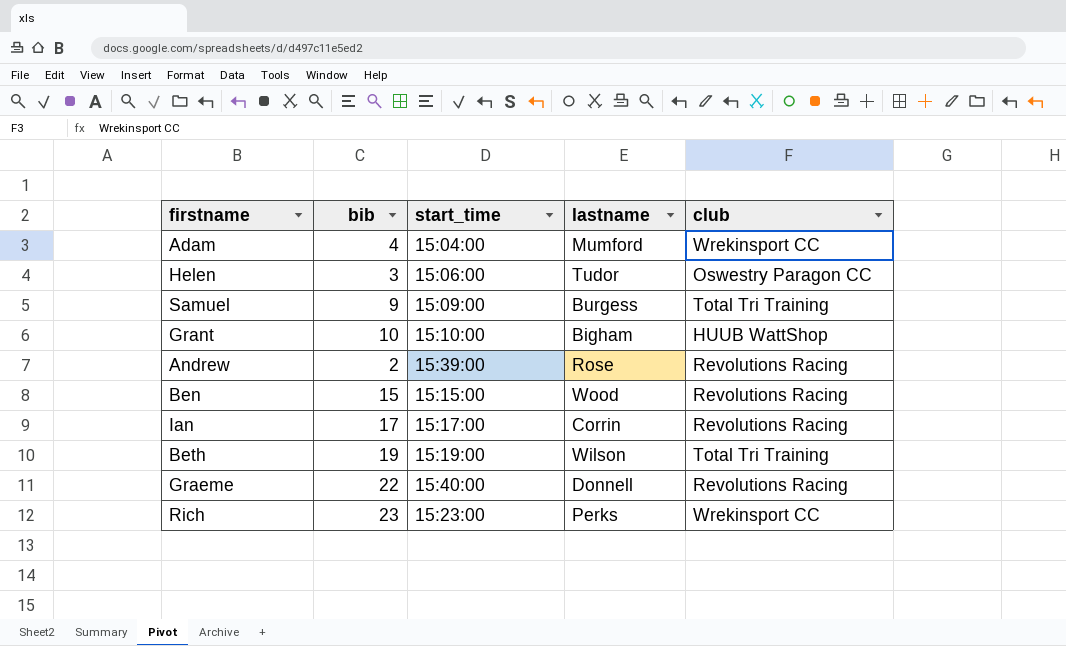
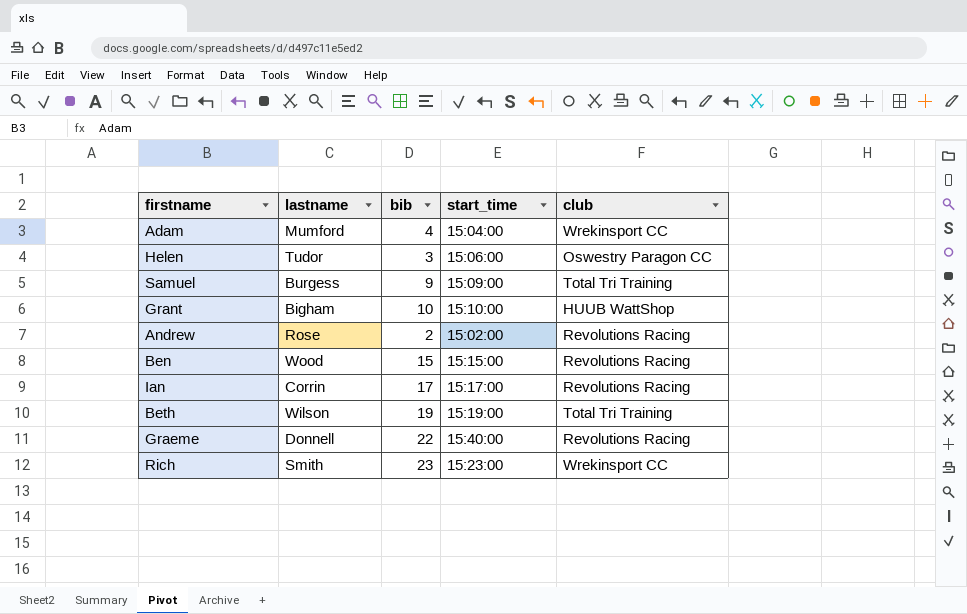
column lastname | position: 4 -> 2
Andrew | start_time: 15:39:00 -> 15:02:00
Rich | lastname: Perks -> Smith

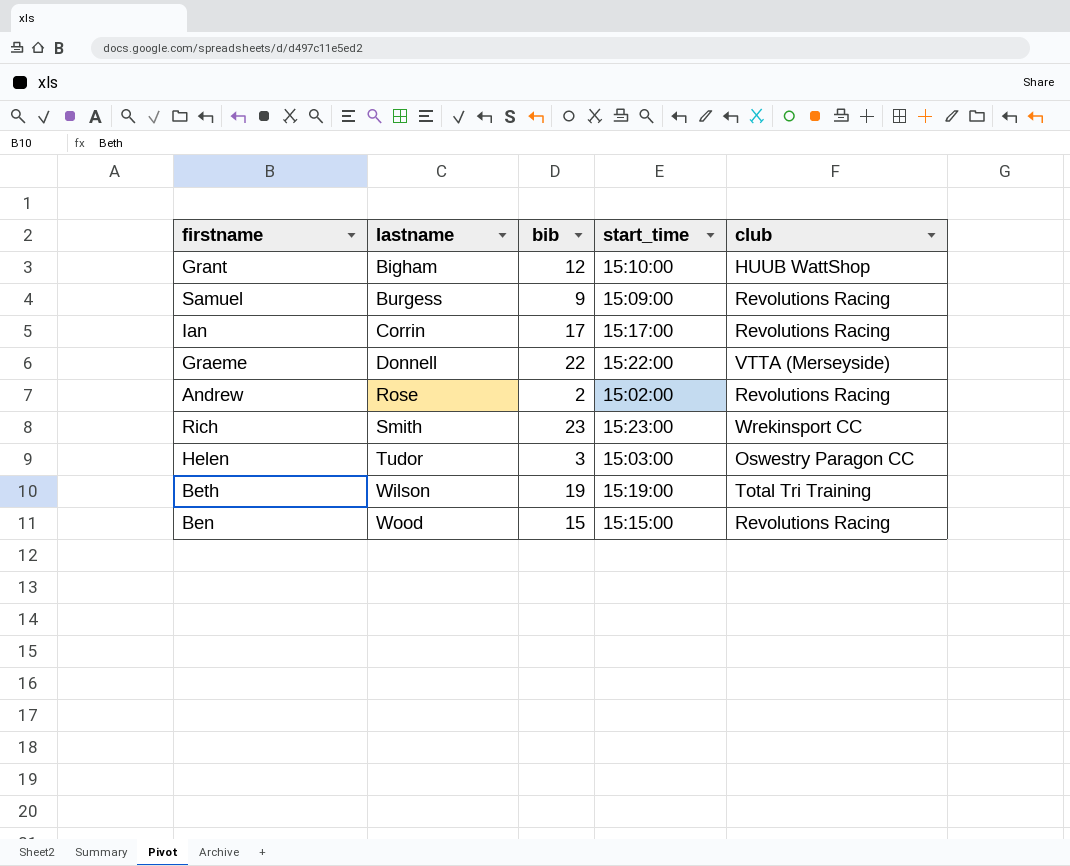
row order: none -> lastname ascending
row Adam: Mumford | 4 | 15:04:00 | Wrekinsport CC -> none
Grant | bib: 10 -> 12
Samuel | club: Total Tri Training -> Revolutions Racing
Graeme | start_time: 15:40:00 -> 15:22:00
Graeme | club: Revolutions Racing -> VTTA (Merseyside)
Helen | start_time: 15:06:00 -> 15:03:00

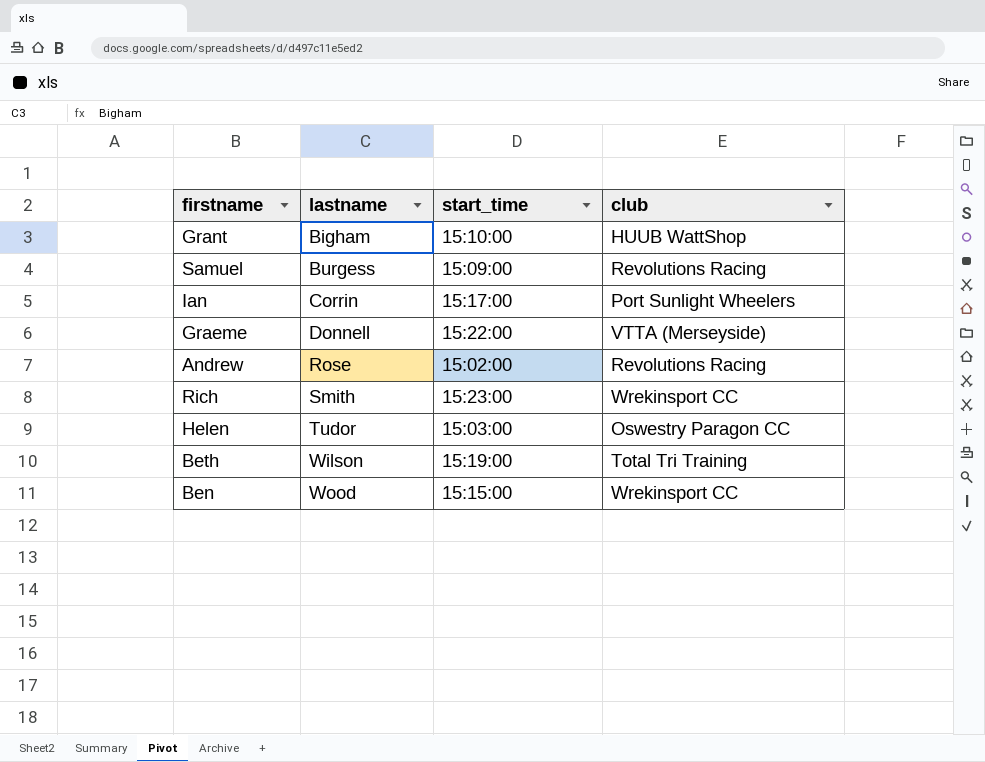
column bib | position: 3 -> none
Ian | club: Revolutions Racing -> Port Sunlight Wheelers
Ben | club: Revolutions Racing -> Wrekinsport CC

